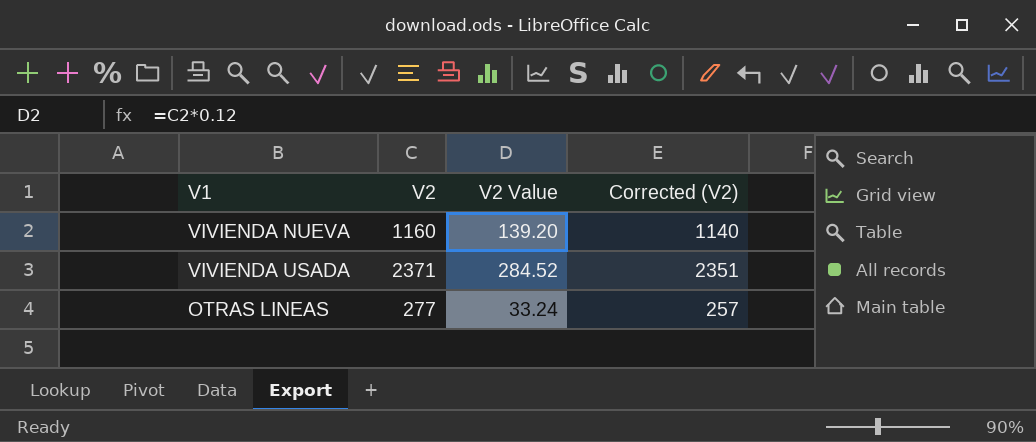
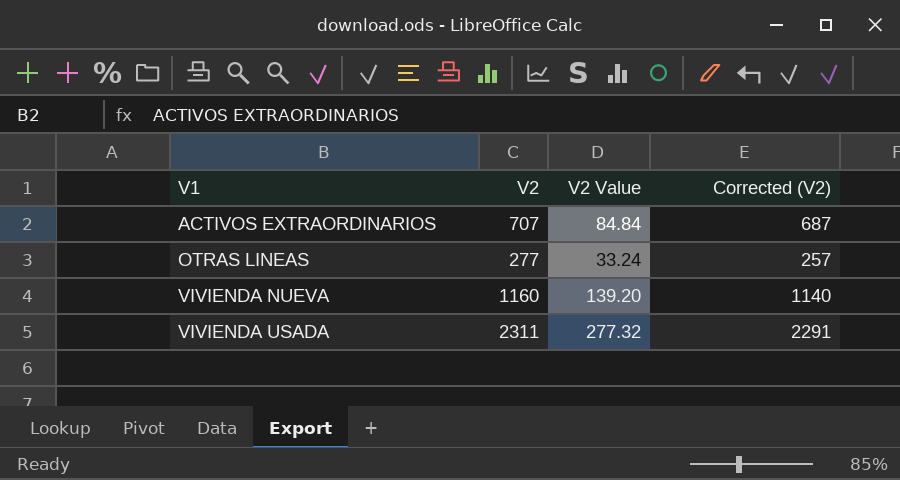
row order: none -> V1 ascending
row ACTIVOS EXTRAORDINARIOS: none -> 707 | 84.84 | 687
VIVIENDA USADA | V2: 2371 -> 2311
VIVIENDA USADA | V2 Value: 284.52 -> 277.32
VIVIENDA USADA | Corrected (V2): 2351 -> 2291

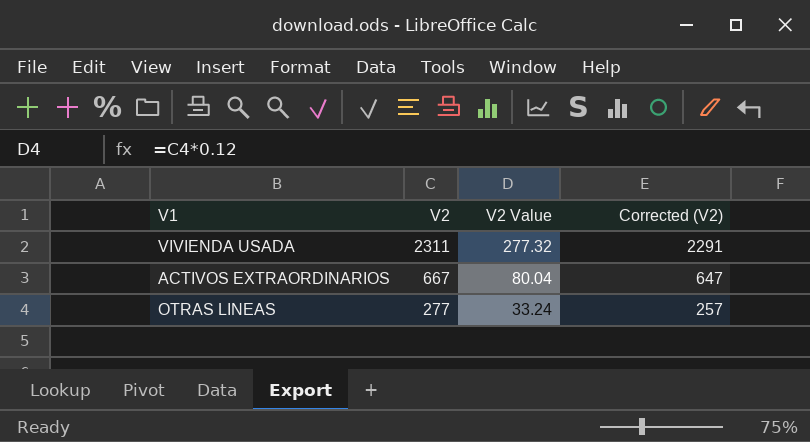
row order: V1 ascending -> V2 descending
row VIVIENDA NUEVA: 1160 | 139.20 | 1140 -> none
ACTIVOS EXTRAORDINARIOS | V2: 707 -> 667
ACTIVOS EXTRAORDINARIOS | V2 Value: 84.84 -> 80.04
ACTIVOS EXTRAORDINARIOS | Corrected (V2): 687 -> 647

